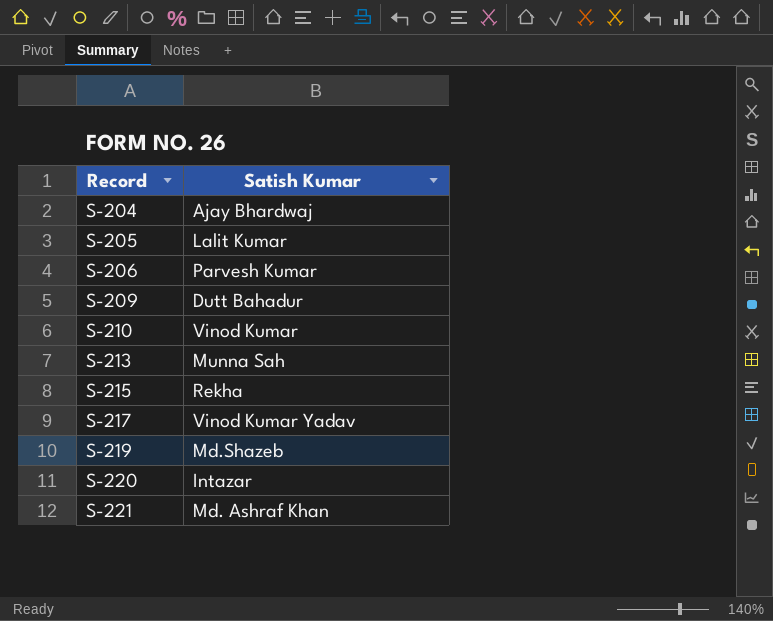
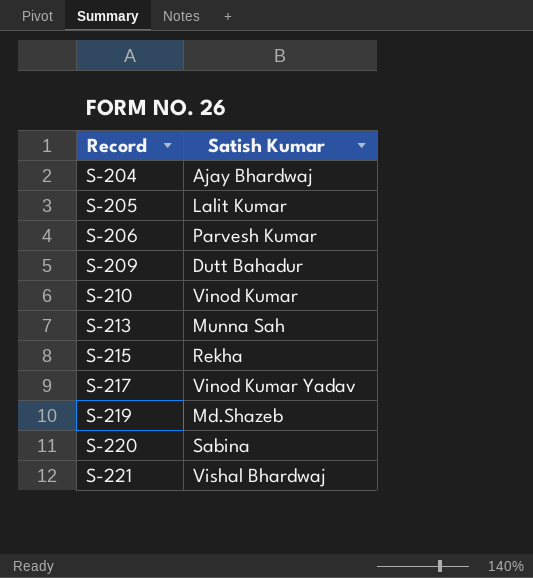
S-220 | Satish Kumar: Intazar -> Sabina
S-221 | Satish Kumar: Md. Ashraf Khan -> Vishal Bhardwaj

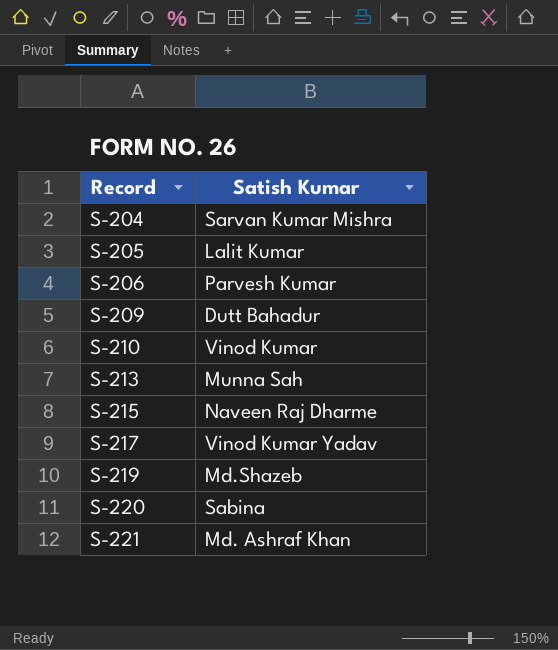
S-204 | Satish Kumar: Ajay Bhardwaj -> Sarvan Kumar Mishra
S-215 | Satish Kumar: Rekha -> Naveen Raj Dharme
S-221 | Satish Kumar: Vishal Bhardwaj -> Md. Ashraf Khan

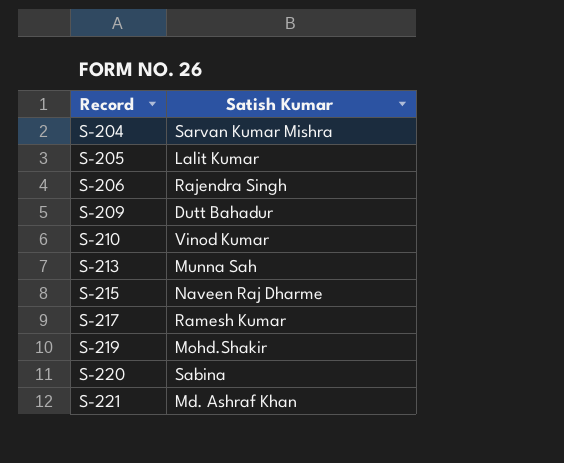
S-206 | Satish Kumar: Parvesh Kumar -> Rajendra Singh
S-217 | Satish Kumar: Vinod Kumar Yadav -> Ramesh Kumar
S-219 | Satish Kumar: Md.Shazeb -> Mohd.Shakir

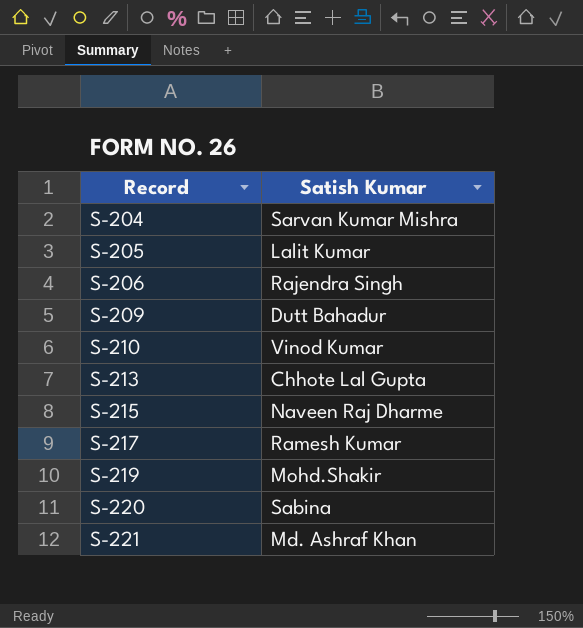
S-213 | Satish Kumar: Munna Sah -> Chhote Lal Gupta

